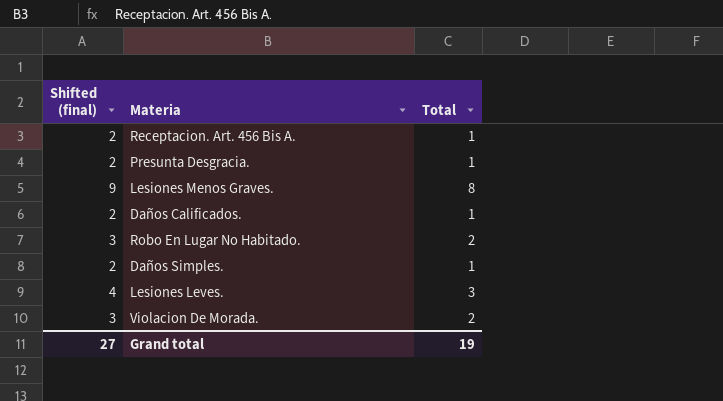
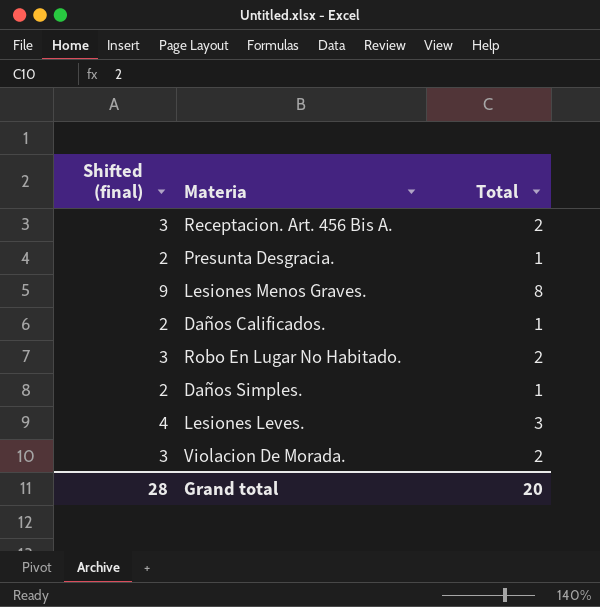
Receptacion. Art. 456 Bis A. | Shifted (final): 2 -> 3
Receptacion. Art. 456 Bis A. | Total: 1 -> 2
Grand total | Shifted (final): 27 -> 28
Grand total | Total: 19 -> 20

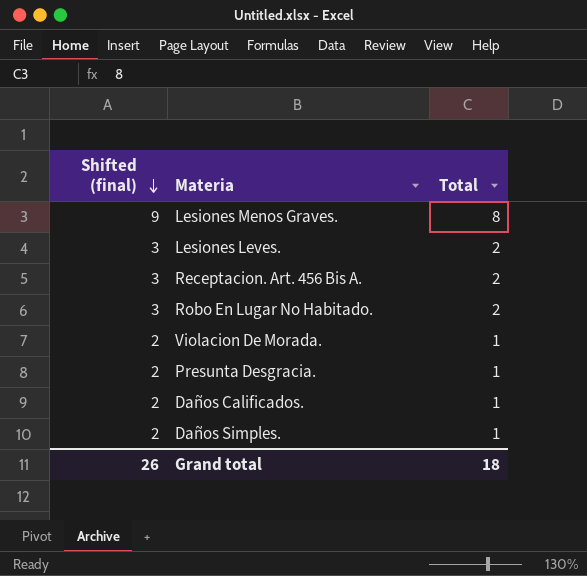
row order: none -> Shifted (final) descending
Lesiones Leves. | Shifted (final): 4 -> 3
Lesiones Leves. | Total: 3 -> 2
Violacion De Morada. | Shifted (final): 3 -> 2
Violacion De Morada. | Total: 2 -> 1
Grand total | Shifted (final): 28 -> 26
Grand total | Total: 20 -> 18

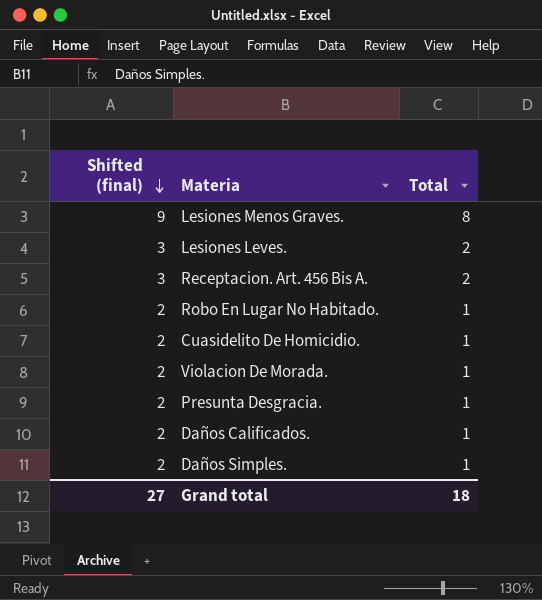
Robo En Lugar No Habitado. | Shifted (final): 3 -> 2
Robo En Lugar No Habitado. | Total: 2 -> 1
row Cuasidelito De Homicidio.: none -> 2 | 1
Grand total | Shifted (final): 26 -> 27

